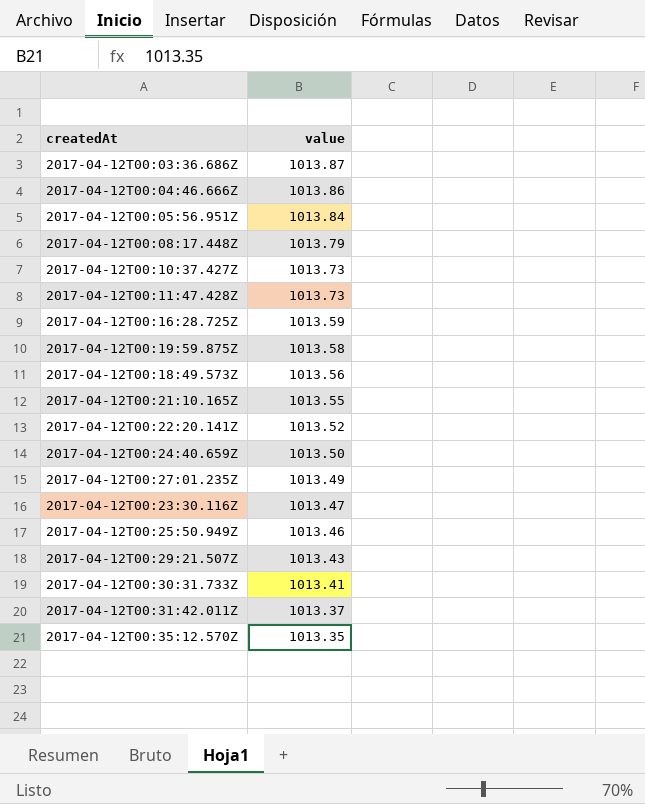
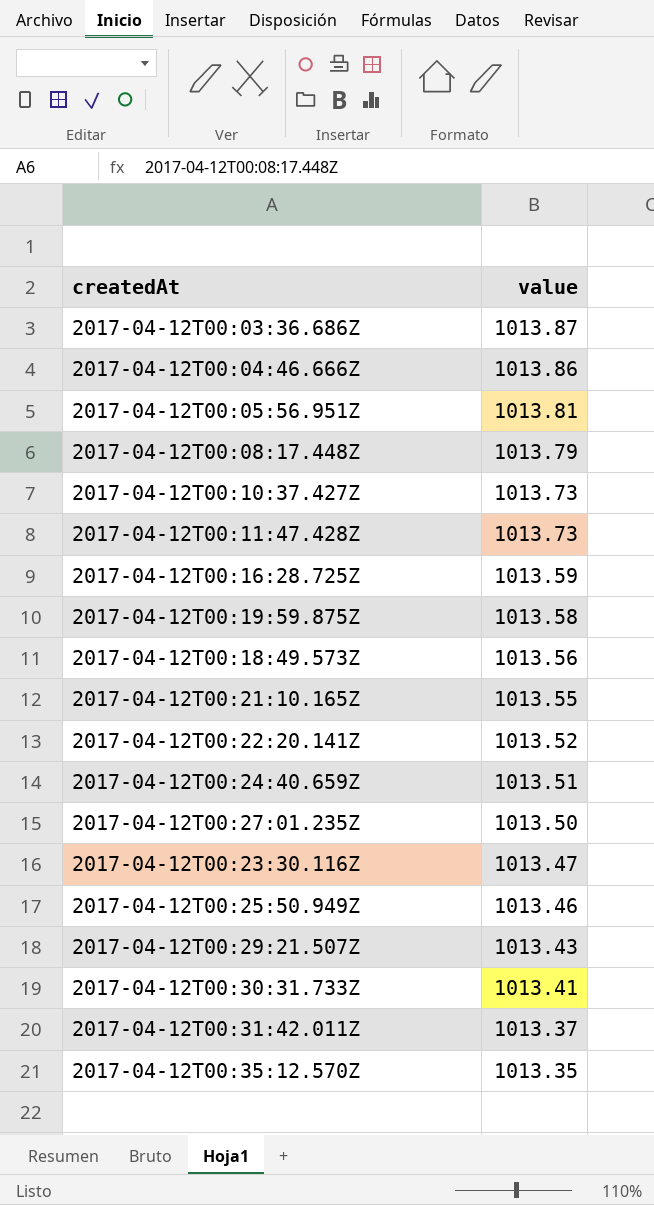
2017-04-12T00:05:56.951Z | value: 1013.84 -> 1013.81
2017-04-12T00:24:40.659Z | value: 1013.50 -> 1013.51
2017-04-12T00:27:01.235Z | value: 1013.49 -> 1013.50

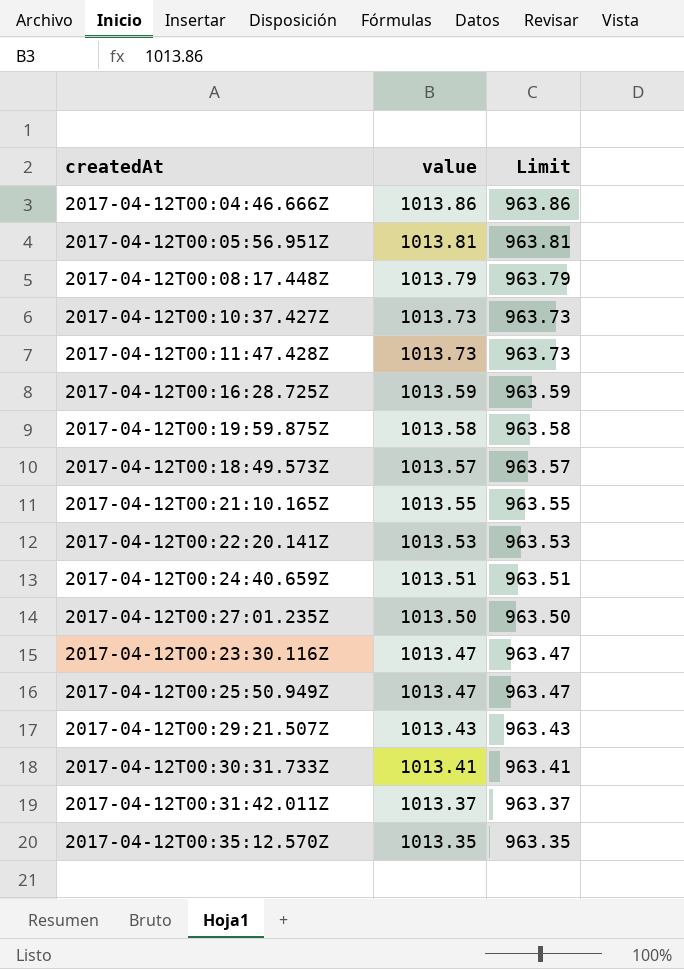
column Limit | formula: none -> [value] - 50
row 2017-04-12T00:03:36.686Z: 1013.87 -> none
2017-04-12T00:18:49.573Z | value: 1013.56 -> 1013.57
2017-04-12T00:22:20.141Z | value: 1013.52 -> 1013.53
2017-04-12T00:25:50.949Z | value: 1013.46 -> 1013.47

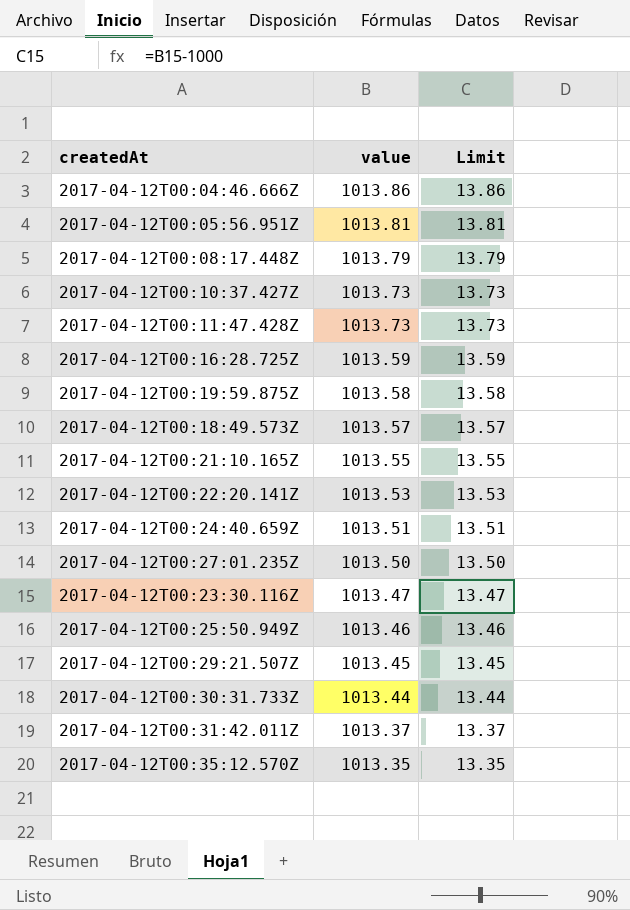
column Limit | formula: [value] - 50 -> [value] - 1000
2017-04-12T00:25:50.949Z | value: 1013.47 -> 1013.46
2017-04-12T00:29:21.507Z | value: 1013.43 -> 1013.45
2017-04-12T00:30:31.733Z | value: 1013.41 -> 1013.44

